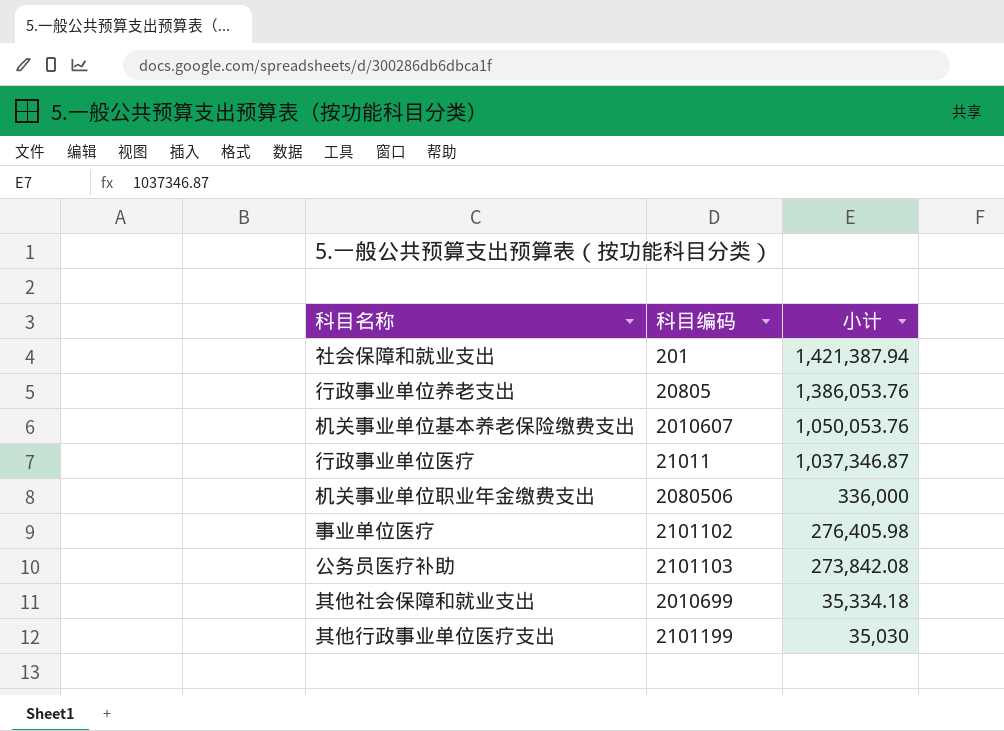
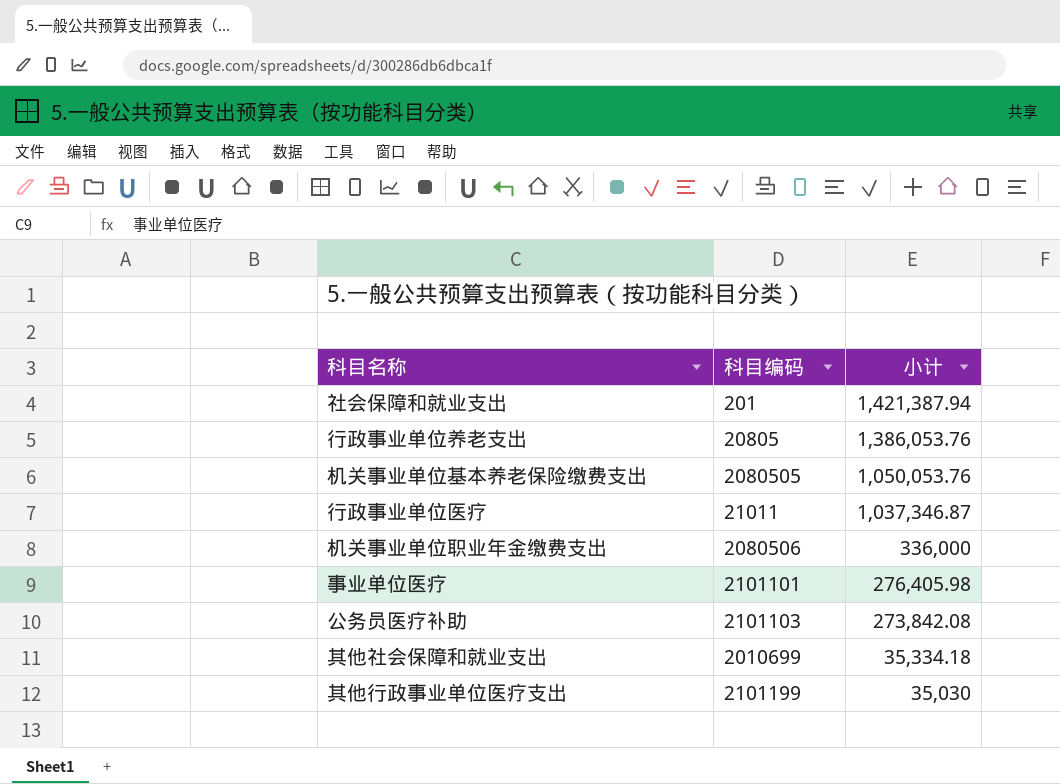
机关事业单位基本养老保险缴费支出 | 科目编码: 2010607 -> 2080505
事业单位医疗 | 科目编码: 2101102 -> 2101101

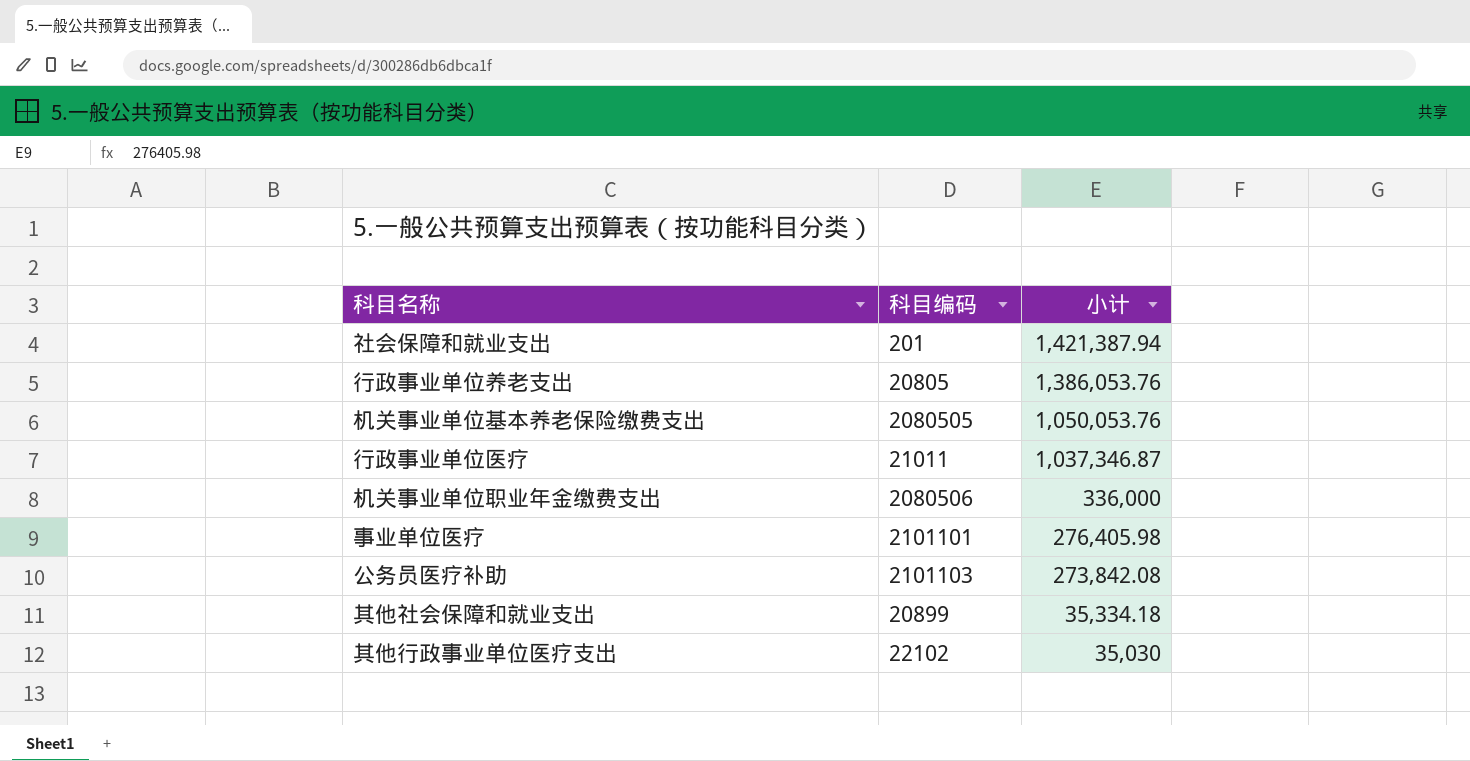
其他社会保障和就业支出 | 科目编码: 2010699 -> 20899
其他行政事业单位医疗支出 | 科目编码: 2101199 -> 22102

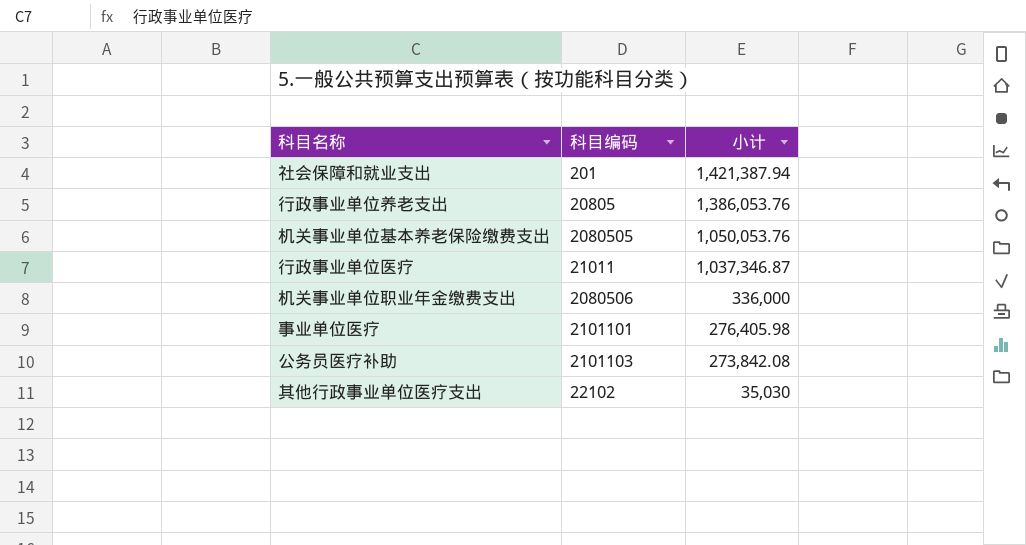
row 其他社会保障和就业支出: 20899 | 35,334.18 -> none

